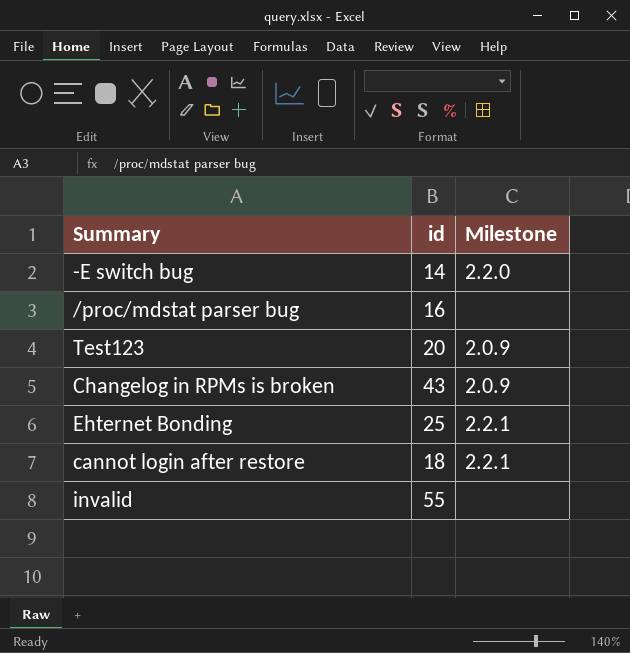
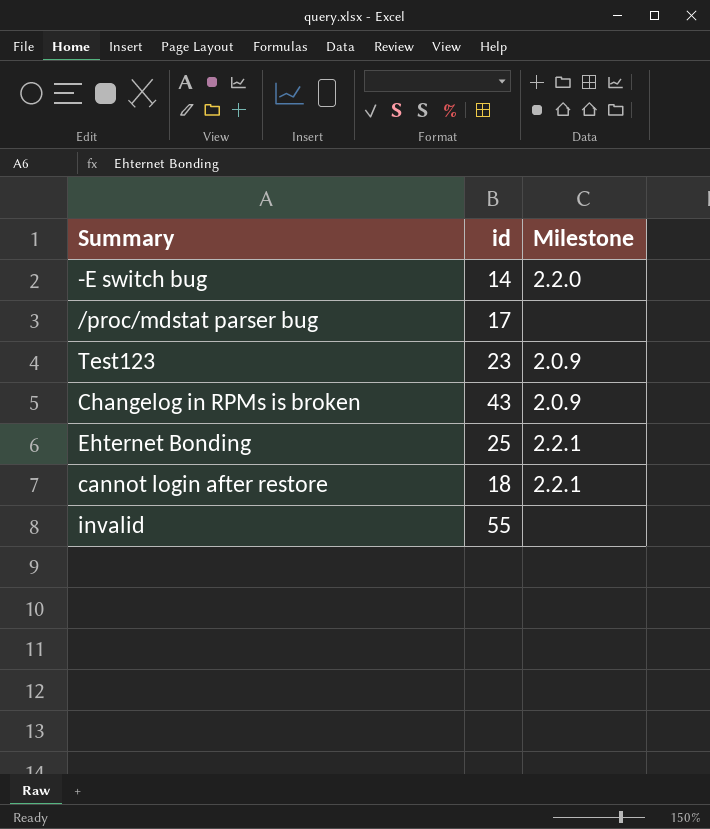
/proc/mdstat parser bug | id: 16 -> 17
Test123 | id: 20 -> 23

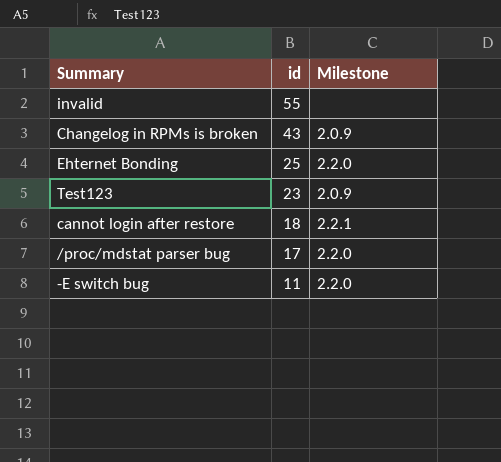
row order: none -> id descending
Ehternet Bonding | Milestone: 2.2.1 -> 2.2.0
/proc/mdstat parser bug | Milestone: none -> 2.2.0
-E switch bug | id: 14 -> 11

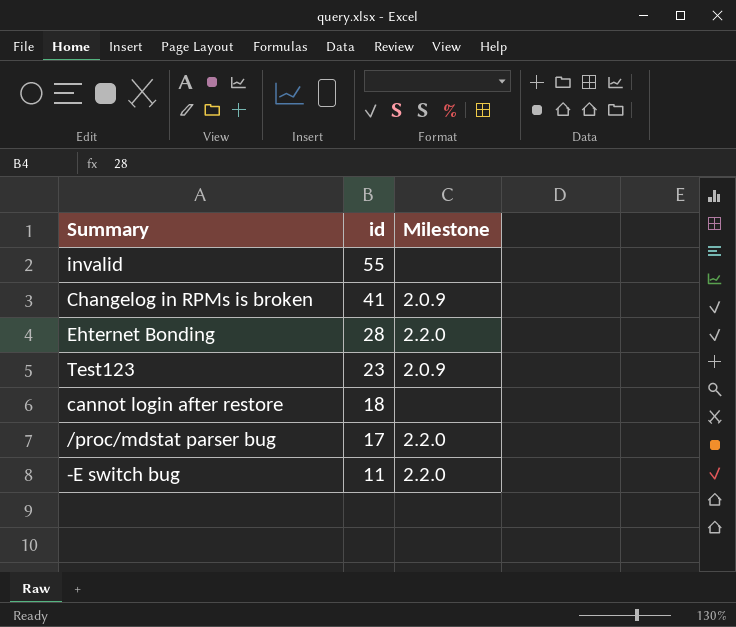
Changelog in RPMs is broken | id: 43 -> 41
Ehternet Bonding | id: 25 -> 28
cannot login after restore | Milestone: 2.2.1 -> none

